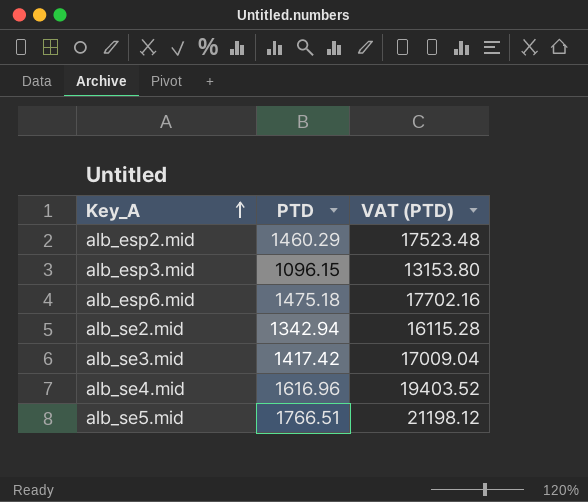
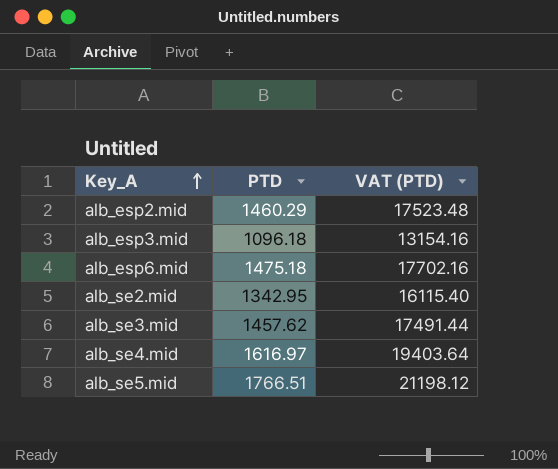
alb_esp3.mid | PTD: 1096.15 -> 1096.18
alb_esp3.mid | VAT (PTD): 13153.80 -> 13154.16
alb_se2.mid | PTD: 1342.94 -> 1342.95
alb_se2.mid | VAT (PTD): 16115.28 -> 16115.40
alb_se3.mid | PTD: 1417.42 -> 1457.62
alb_se3.mid | VAT (PTD): 17009.04 -> 17491.44
alb_se4.mid | PTD: 1616.96 -> 1616.97
alb_se4.mid | VAT (PTD): 19403.52 -> 19403.64

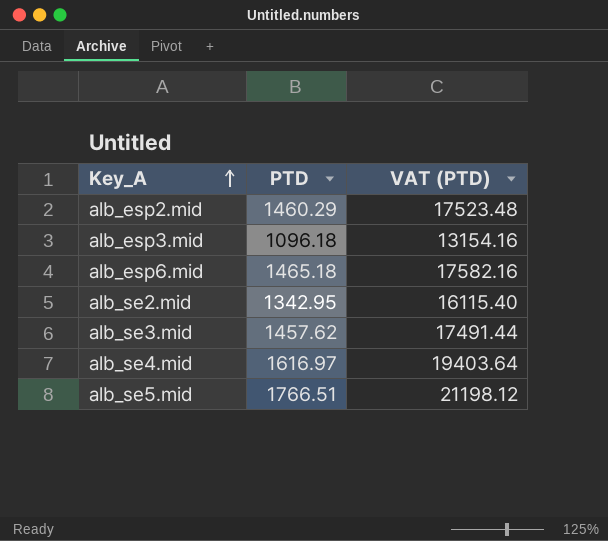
alb_esp6.mid | PTD: 1475.18 -> 1465.18
alb_esp6.mid | VAT (PTD): 17702.16 -> 17582.16

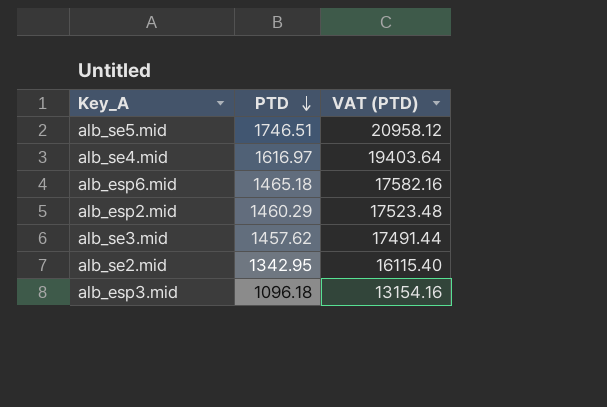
row order: Key_A ascending -> PTD descending
alb_se5.mid | PTD: 1766.51 -> 1746.51
alb_se5.mid | VAT (PTD): 21198.12 -> 20958.12

